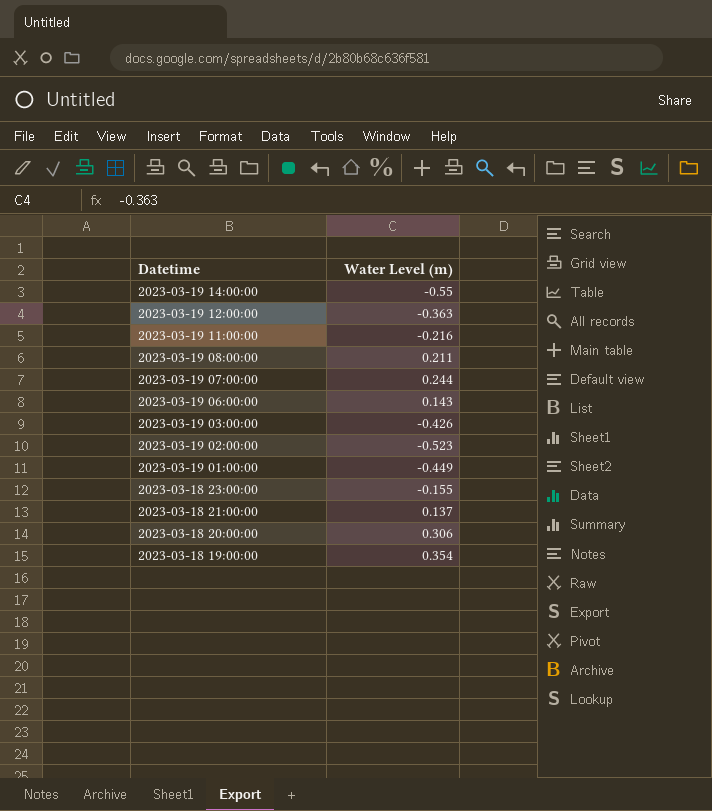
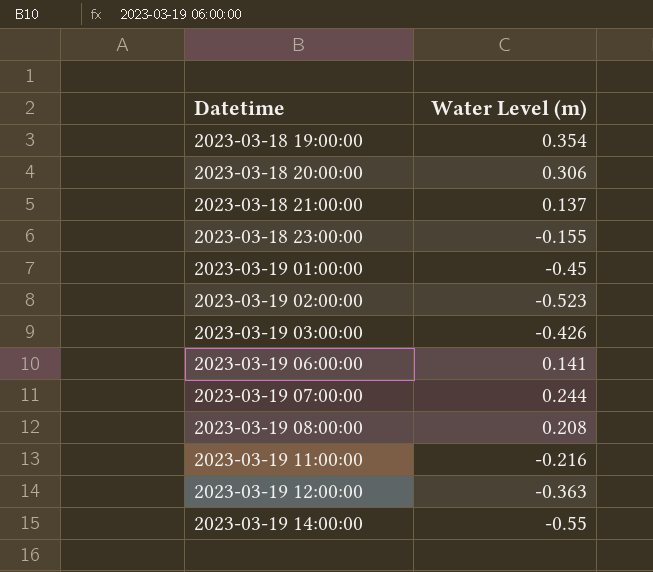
row order: Datetime descending -> Datetime ascending
2023-03-19 01:00:00 | Water Level (m): -0.449 -> -0.45
2023-03-19 06:00:00 | Water Level (m): 0.143 -> 0.141
2023-03-19 08:00:00 | Water Level (m): 0.211 -> 0.208

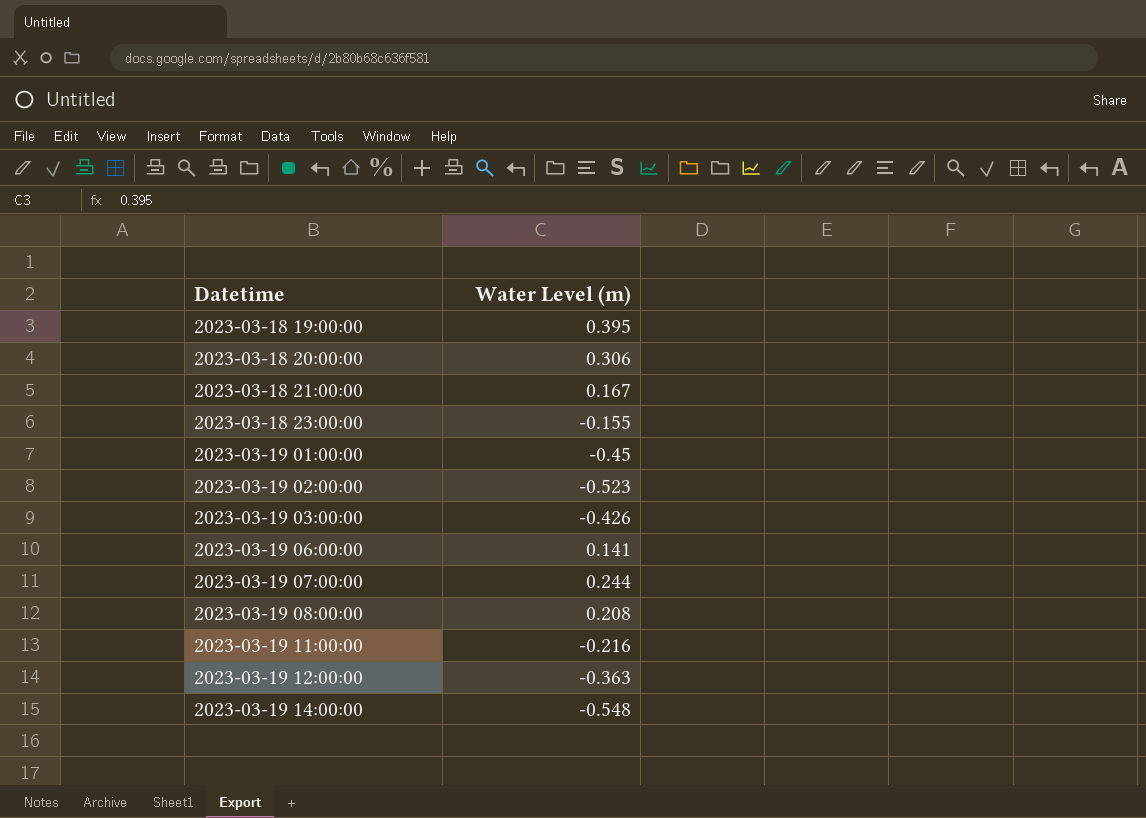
2023-03-18 19:00:00 | Water Level (m): 0.354 -> 0.395
2023-03-18 21:00:00 | Water Level (m): 0.137 -> 0.167
2023-03-19 14:00:00 | Water Level (m): -0.55 -> -0.548

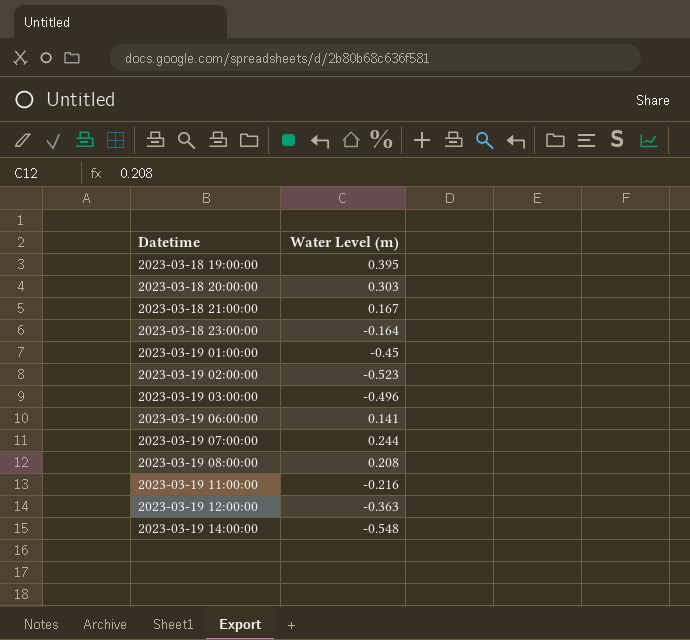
2023-03-18 20:00:00 | Water Level (m): 0.306 -> 0.303
2023-03-18 23:00:00 | Water Level (m): -0.155 -> -0.164
2023-03-19 03:00:00 | Water Level (m): -0.426 -> -0.496

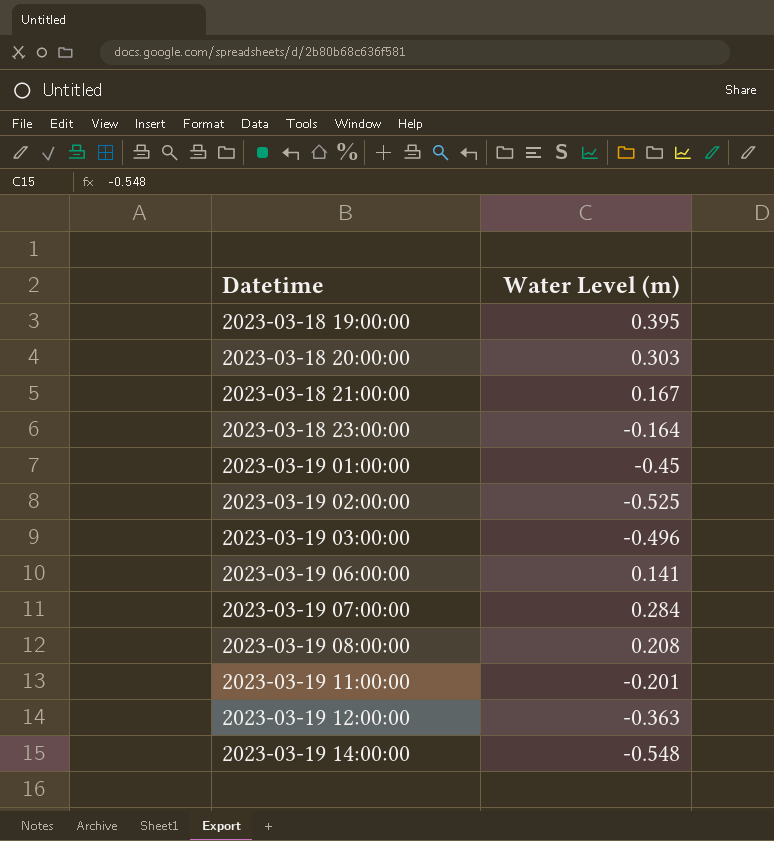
2023-03-19 02:00:00 | Water Level (m): -0.523 -> -0.525
2023-03-19 07:00:00 | Water Level (m): 0.244 -> 0.284
2023-03-19 11:00:00 | Water Level (m): -0.216 -> -0.201

